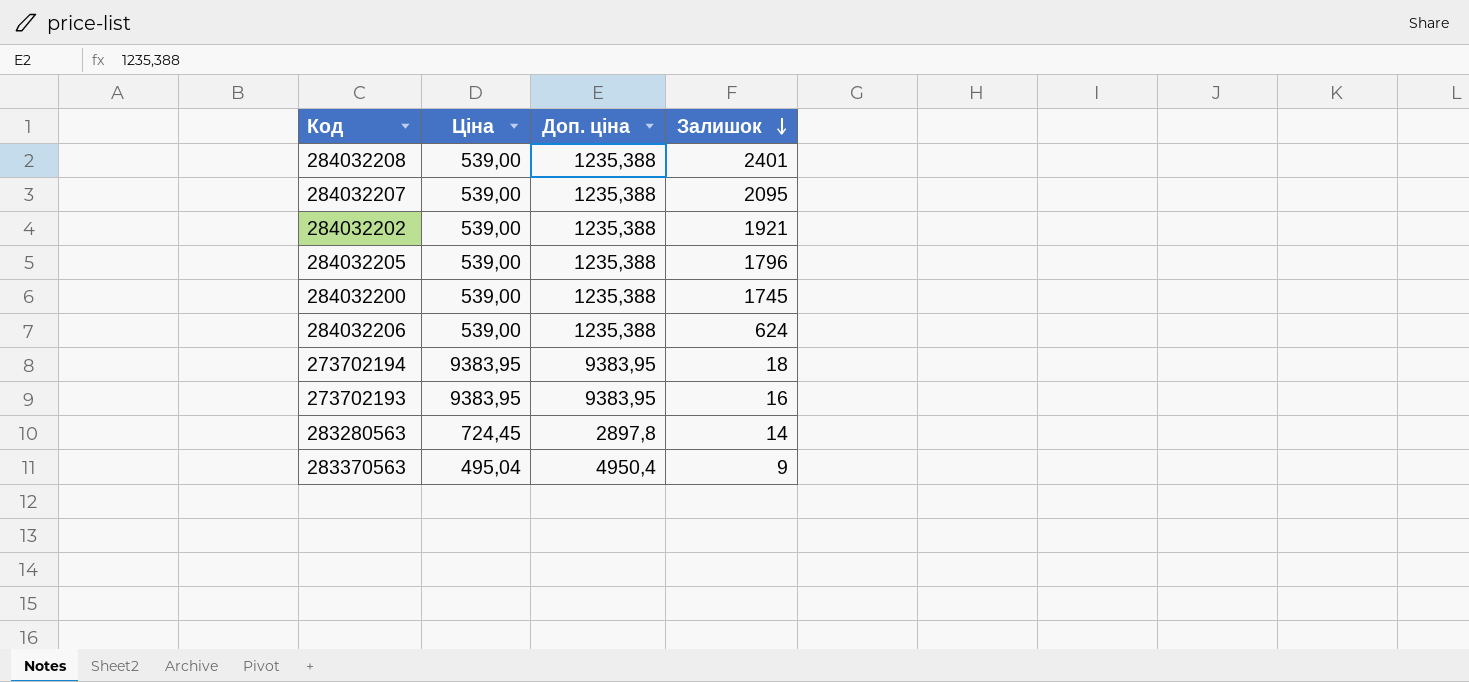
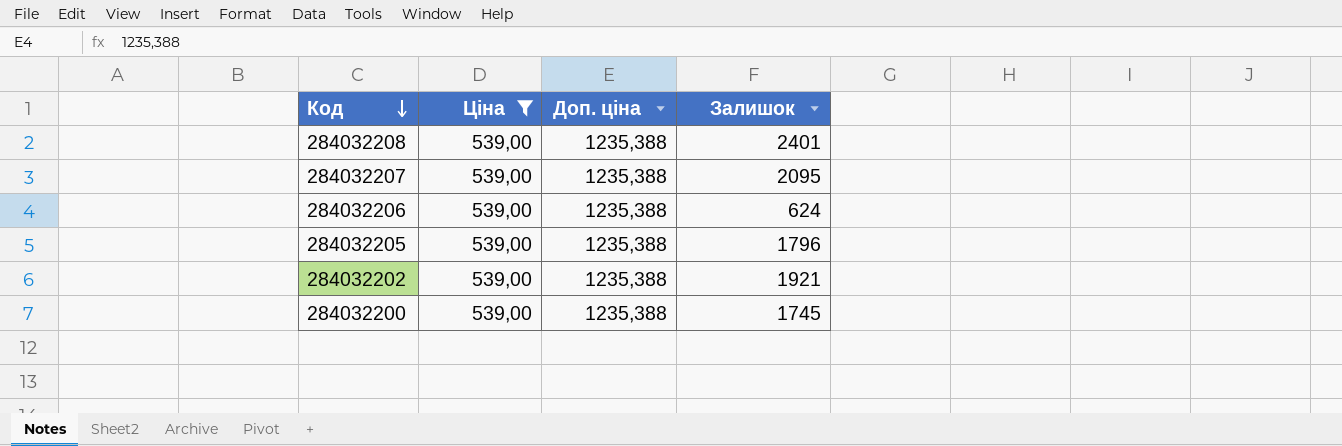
filter: none -> Ціна = 539,00
row order: Залишок descending -> Код descending

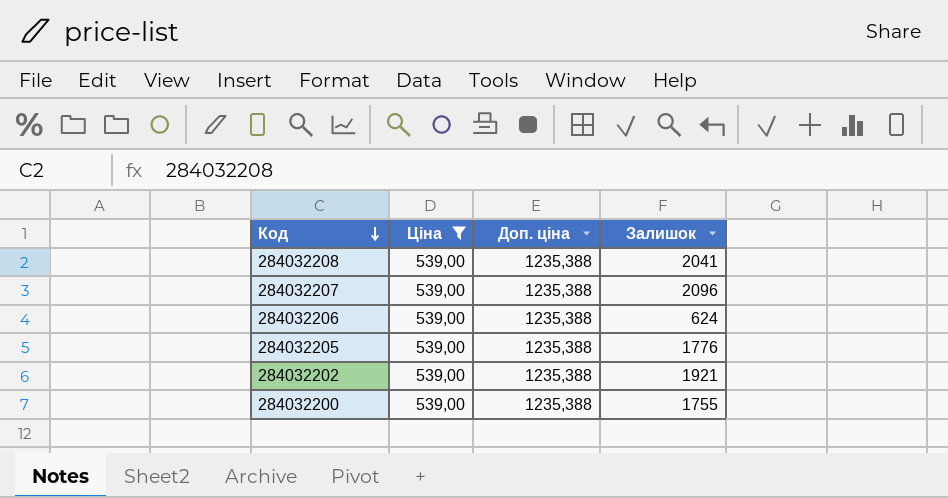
284032208 | Залишок: 2401 -> 2041
284032207 | Залишок: 2095 -> 2096
284032205 | Залишок: 1796 -> 1776
284032200 | Залишок: 1745 -> 1755

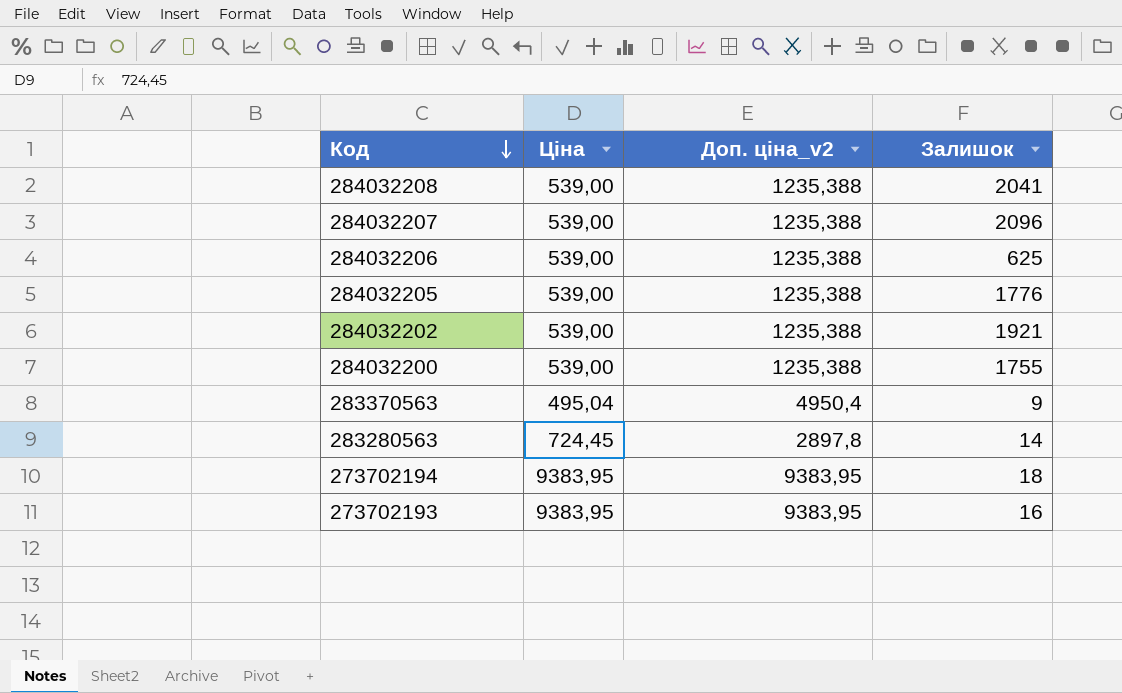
filter: Ціна = 539,00 -> none
column name: Доп. ціна -> Доп. ціна_v2
284032206 | Залишок: 624 -> 625

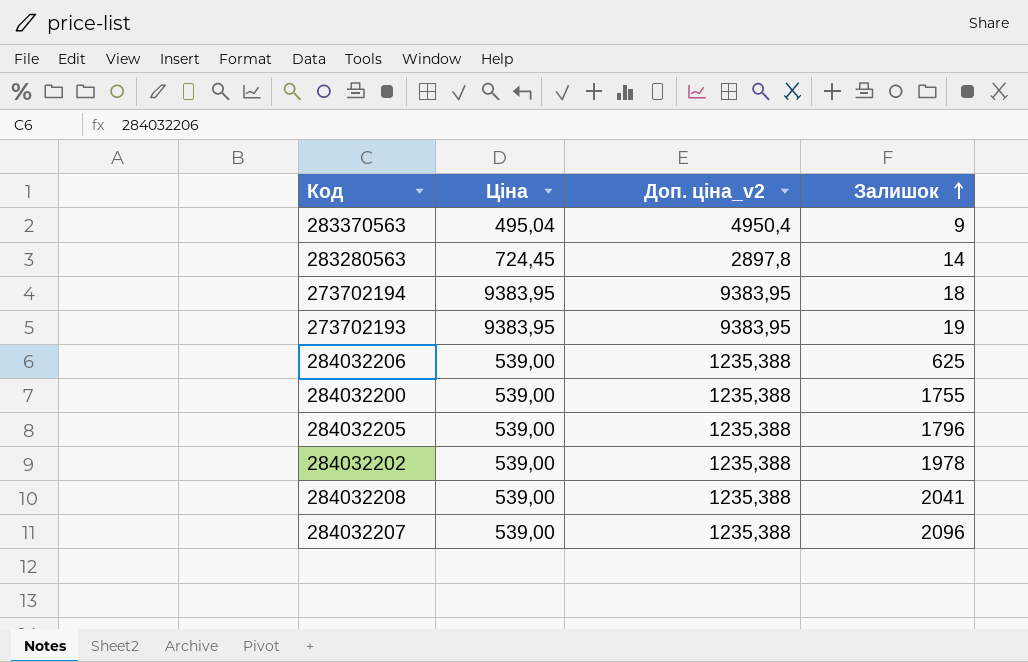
row order: Код descending -> Залишок ascending
273702193 | Залишок: 16 -> 19
284032205 | Залишок: 1776 -> 1796
284032202 | Залишок: 1921 -> 1978

